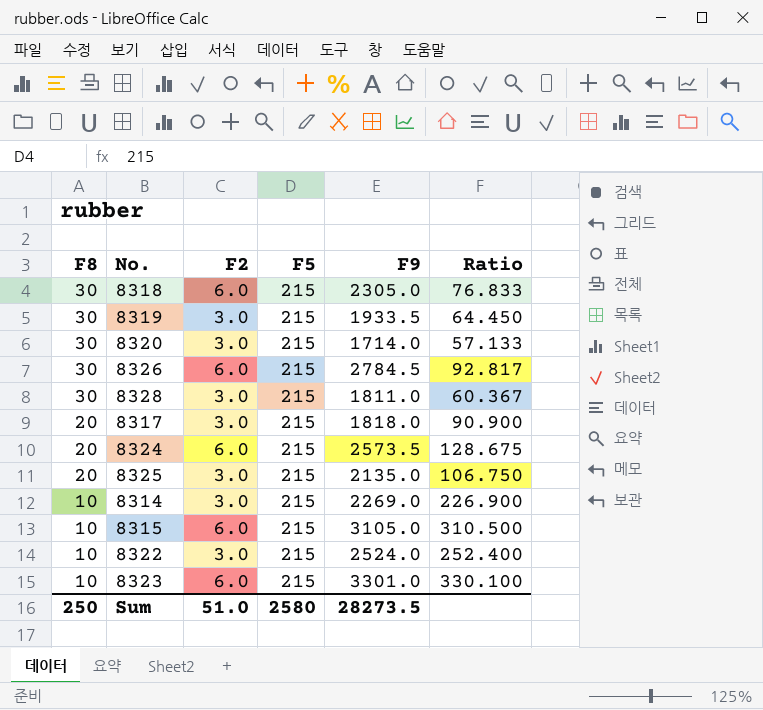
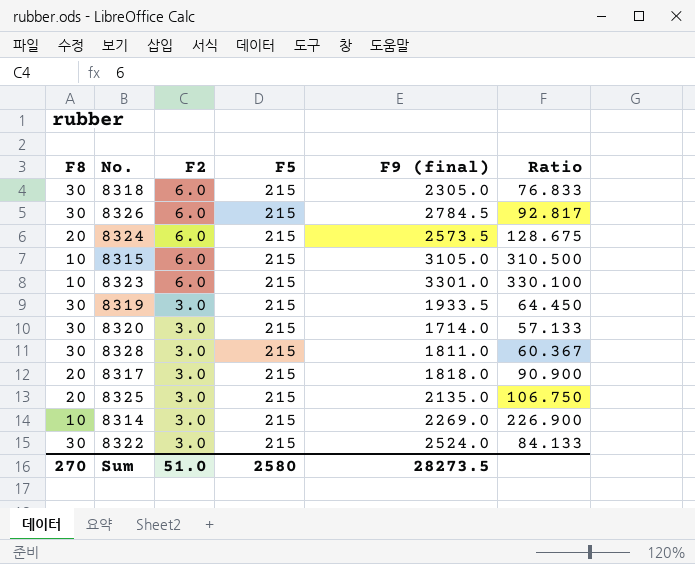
row order: F8 descending -> F2 descending
column name: F9 -> F9 (final)
8322 | F8: 10 -> 30
8322 | Ratio: 252.400 -> 84.133
Sum | F8: 250 -> 270

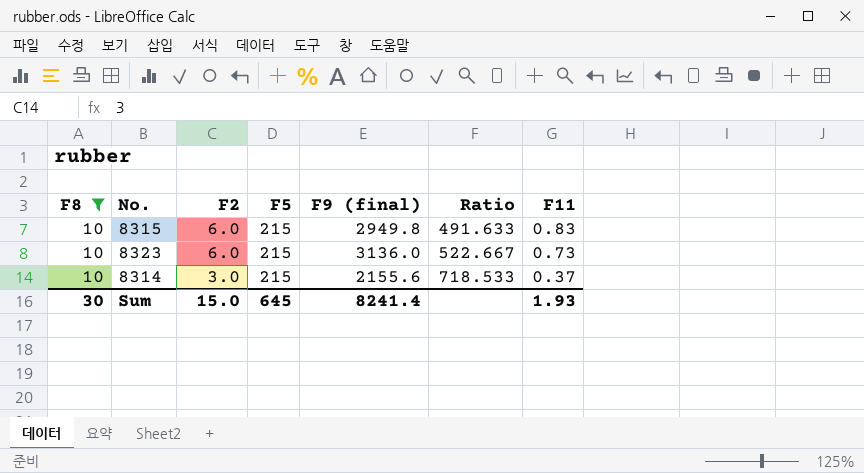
filter: none -> F8 = 10
column Ratio | formula: [F9 (final)] / [F8] -> [F9 (final)] / [F2]
column F11 | position: none -> 7
8315 | F9 (final): 3105.0 -> 2949.8
8323 | F9 (final): 3301.0 -> 3136.0
8314 | F9 (final): 2269.0 -> 2155.6
Sum | F8: 270 -> 30
Sum | F2: 51.0 -> 15.0
Sum | F5: 2580 -> 645
Sum | F9 (final): 28273.5 -> 8241.4

